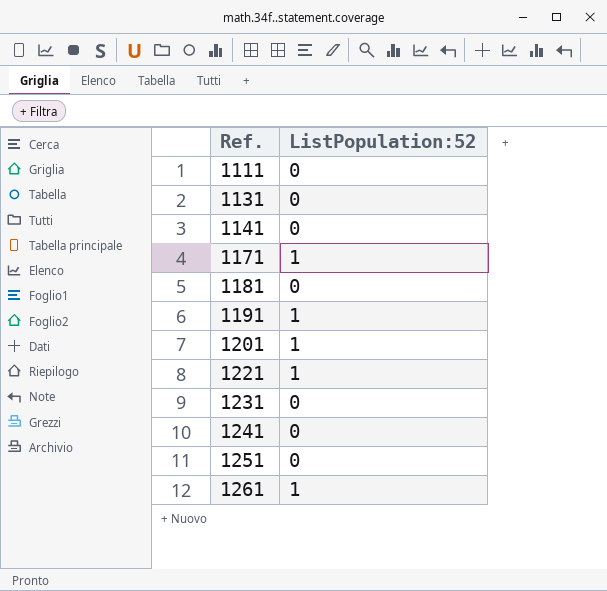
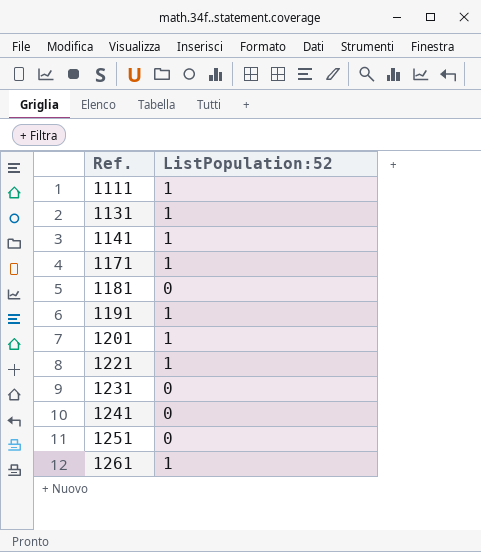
1111 | ListPopulation:52: 0 -> 1
1131 | ListPopulation:52: 0 -> 1
1141 | ListPopulation:52: 0 -> 1

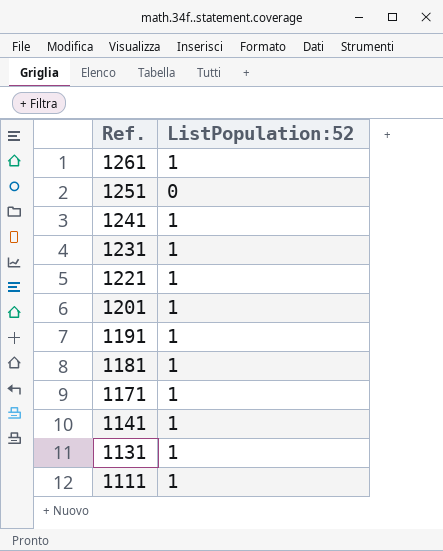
row order: Ref. ascending -> Ref. descending
1241 | ListPopulation:52: 0 -> 1
1231 | ListPopulation:52: 0 -> 1
1181 | ListPopulation:52: 0 -> 1

